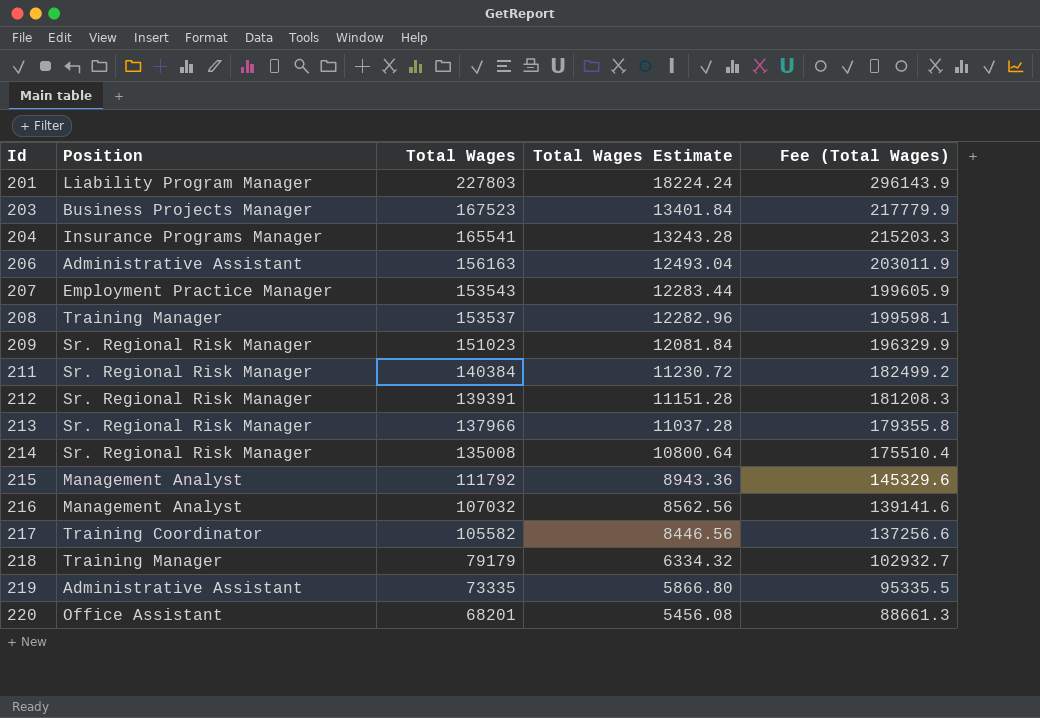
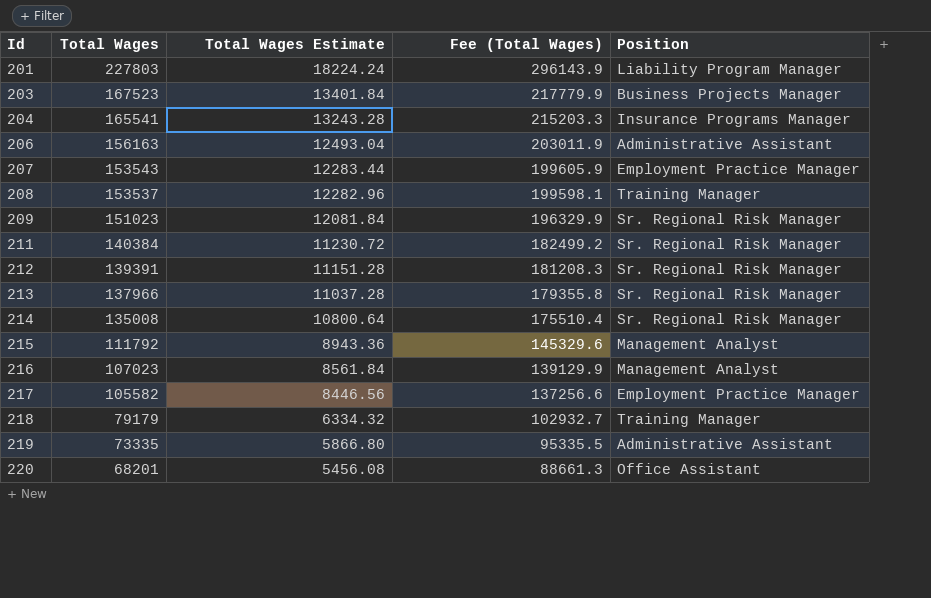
column Position | position: 2 -> 5
216 | Total Wages: 107032 -> 107023
216 | Total Wages Estimate: 8562.56 -> 8561.84
216 | Fee (Total Wages): 139141.6 -> 139129.9
217 | Position: Training Coordinator -> Employment Practice Manager

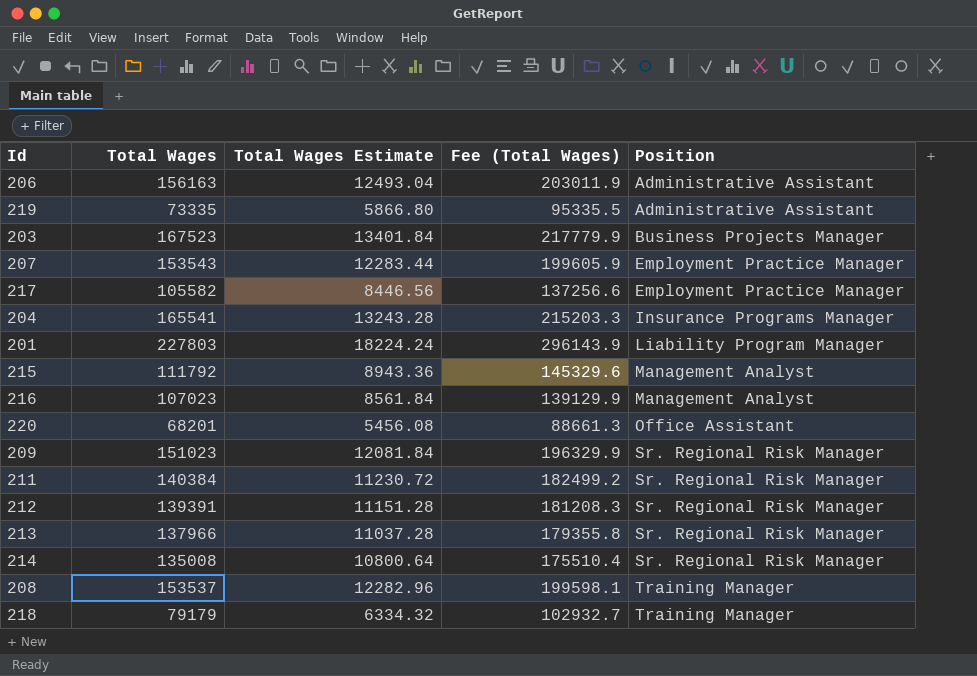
row order: Id ascending -> Position ascending

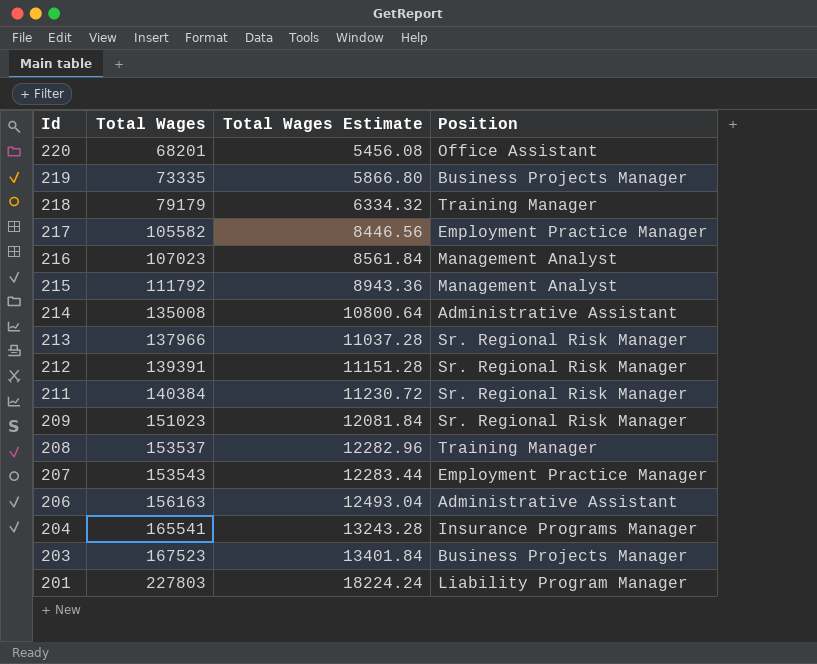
row order: Position ascending -> Id descending
column Fee (Total Wages) | formula: [Total Wages] * 1.3 -> none
219 | Position: Administrative Assistant -> Business Projects Manager
214 | Position: Sr. Regional Risk Manager -> Administrative Assistant

